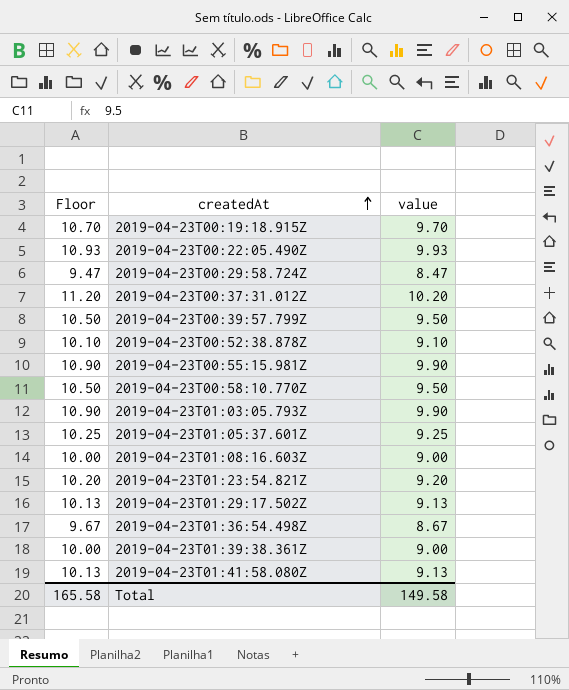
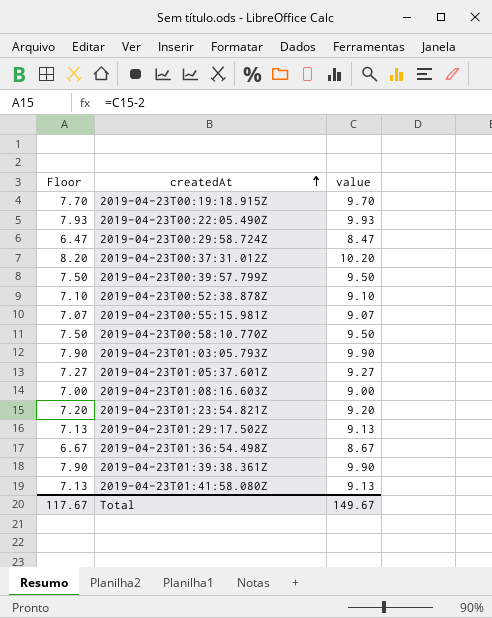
column Floor | formula: [value] + 1 -> [value] - 2
2019-04-23T00:55:15.981Z | value: 9.90 -> 9.07
2019-04-23T01:05:37.601Z | value: 9.25 -> 9.27
2019-04-23T01:39:38.361Z | value: 9.00 -> 9.90
Total | Floor: 165.58 -> 117.67
Total | value: 149.58 -> 149.67

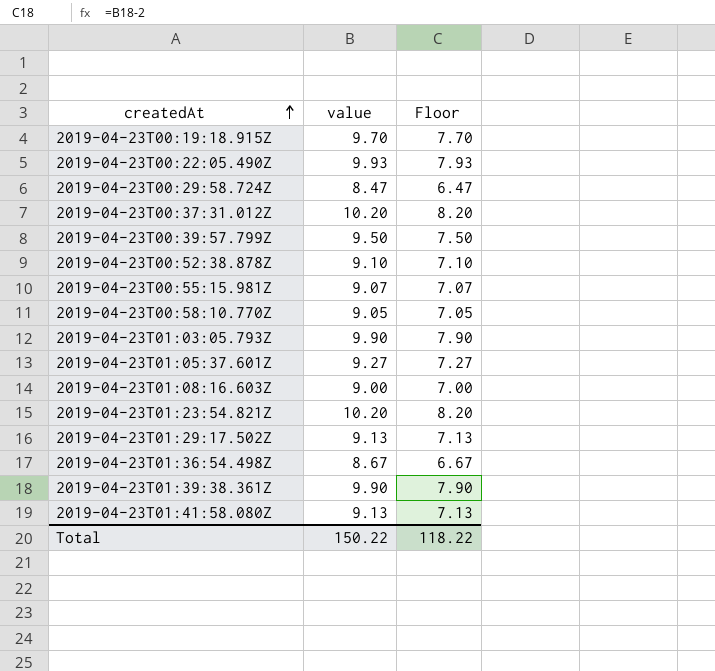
column Floor | position: 1 -> 3
2019-04-23T00:58:10.770Z | value: 9.50 -> 9.05
2019-04-23T00:58:10.770Z | Floor: 7.50 -> 7.05
2019-04-23T01:23:54.821Z | value: 9.20 -> 10.20
2019-04-23T01:23:54.821Z | Floor: 7.20 -> 8.20
Total | value: 149.67 -> 150.22
Total | Floor: 117.67 -> 118.22

